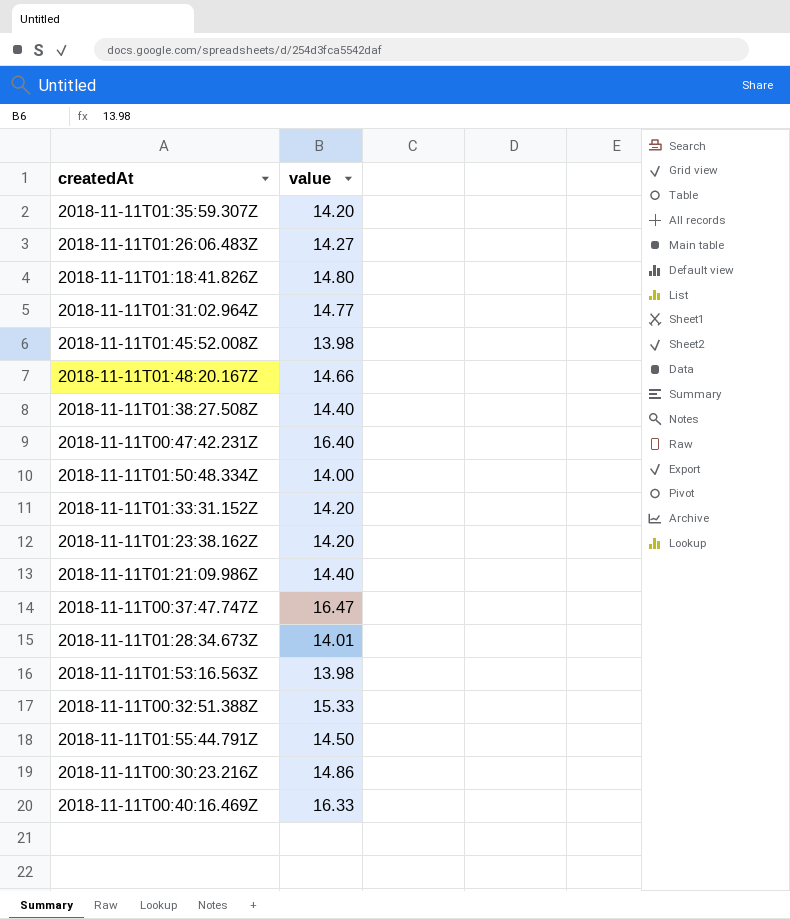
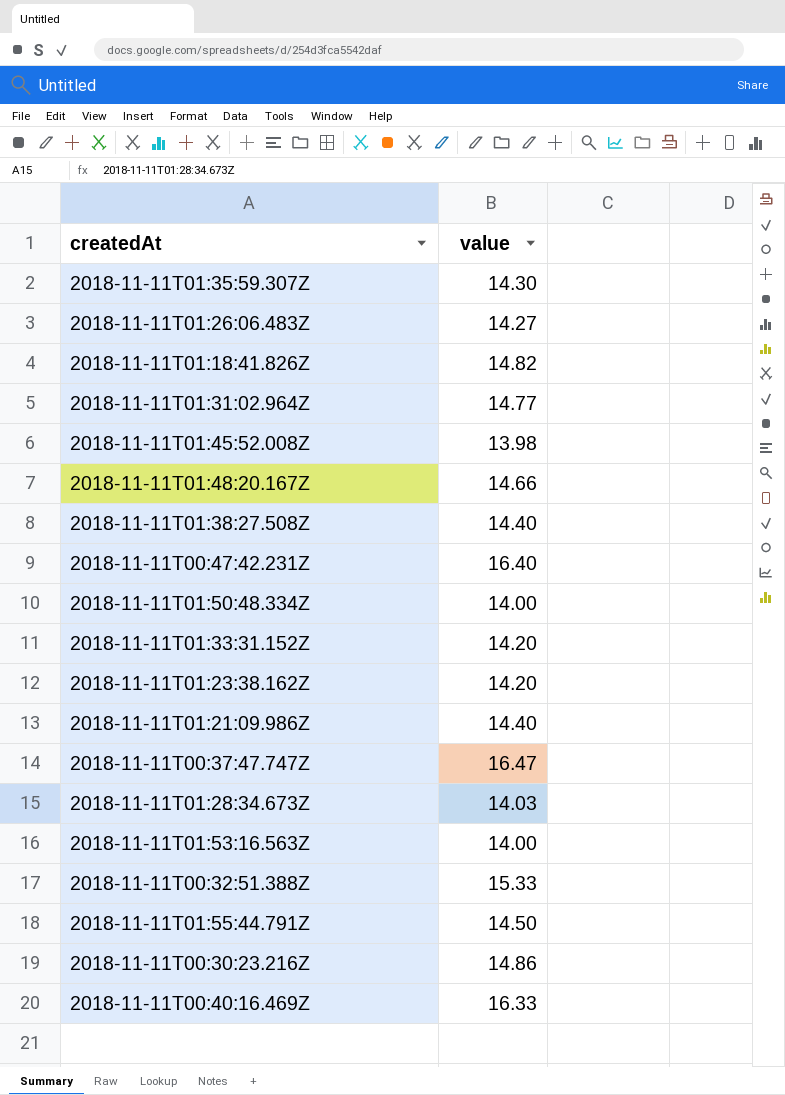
2018-11-11T01:35:59.307Z | value: 14.20 -> 14.30
2018-11-11T01:18:41.826Z | value: 14.80 -> 14.82
2018-11-11T01:28:34.673Z | value: 14.01 -> 14.03
2018-11-11T01:53:16.563Z | value: 13.98 -> 14.00

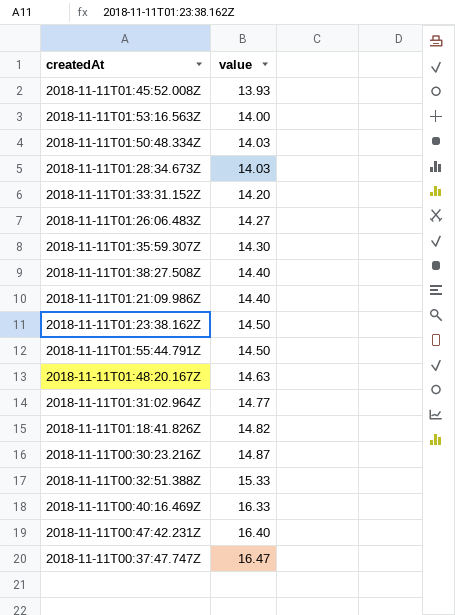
row order: none -> value ascending
2018-11-11T01:45:52.008Z | value: 13.98 -> 13.93
2018-11-11T01:50:48.334Z | value: 14.00 -> 14.03
2018-11-11T01:23:38.162Z | value: 14.20 -> 14.50
2018-11-11T01:48:20.167Z | value: 14.66 -> 14.63
2018-11-11T00:30:23.216Z | value: 14.86 -> 14.87

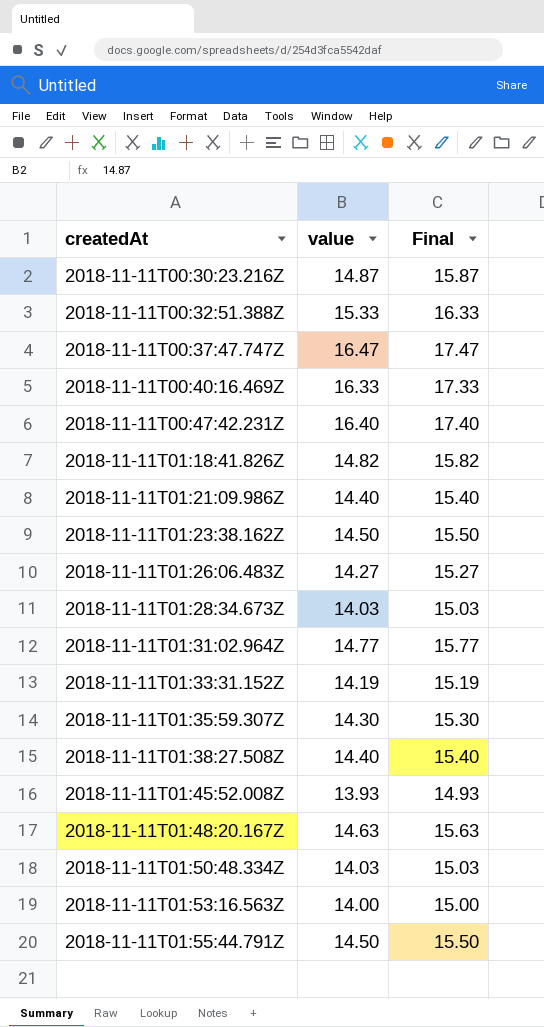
row order: value ascending -> createdAt ascending
column Final | formula: none -> [value] + 1
2018-11-11T01:33:31.152Z | value: 14.20 -> 14.19

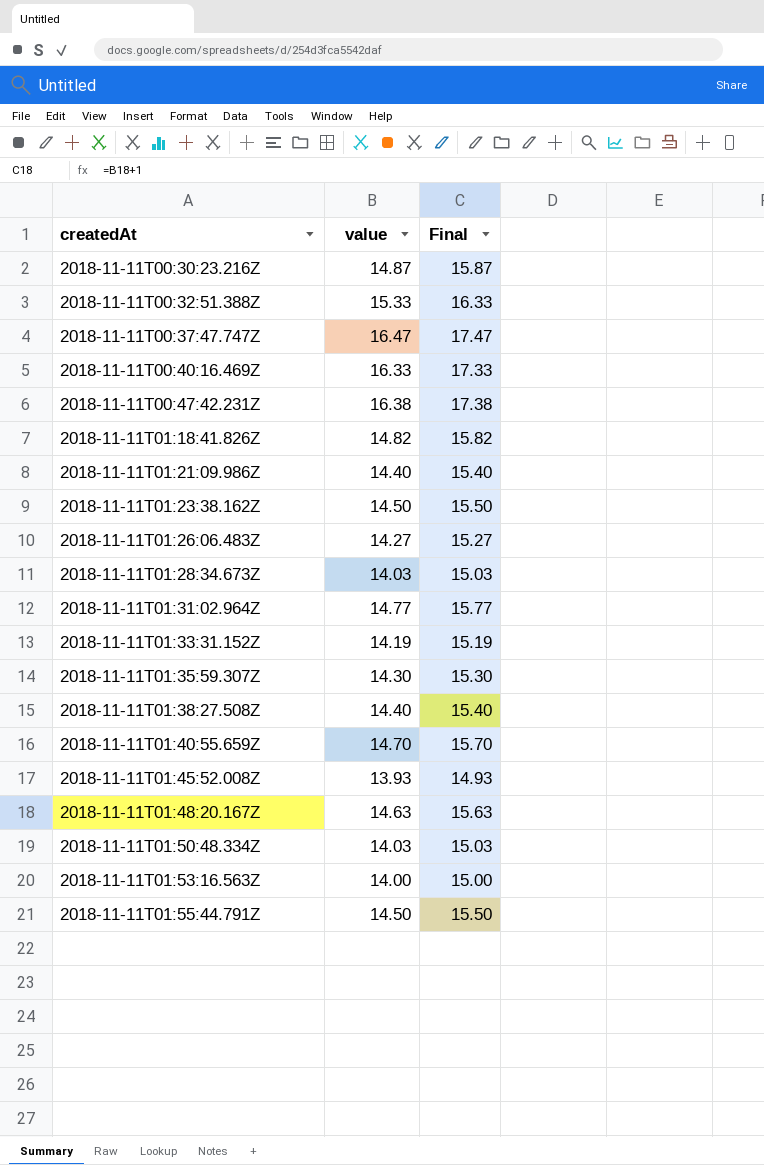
2018-11-11T00:47:42.231Z | value: 16.40 -> 16.38
2018-11-11T00:47:42.231Z | Final: 17.40 -> 17.38
row 2018-11-11T01:40:55.659Z: none -> 14.70 | 15.70

